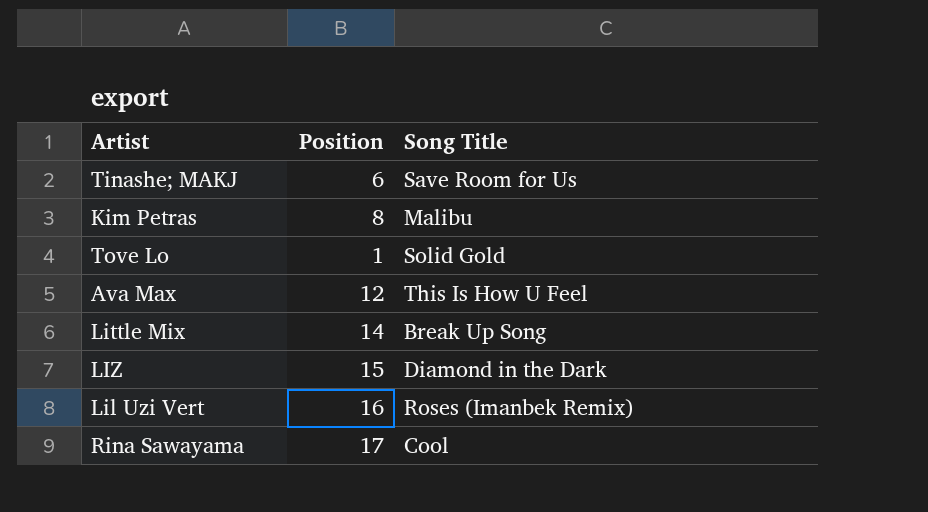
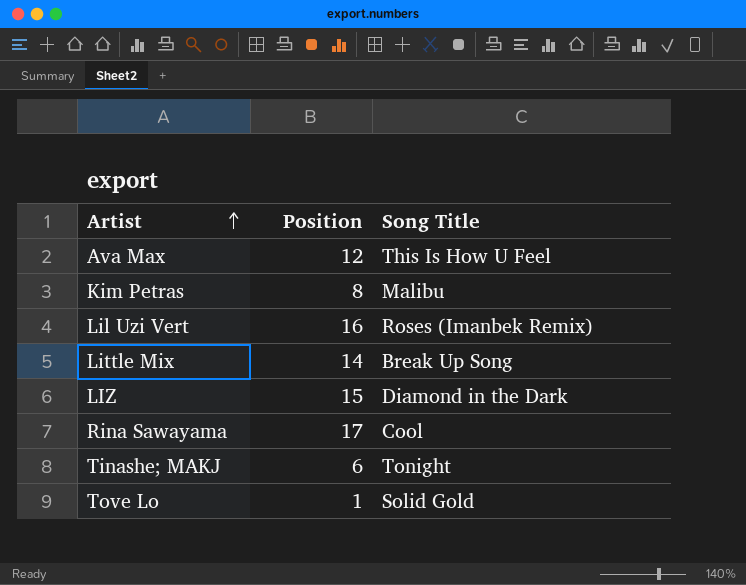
row order: none -> Artist ascending
Tinashe; MAKJ | Song Title: Save Room for Us -> Tonight

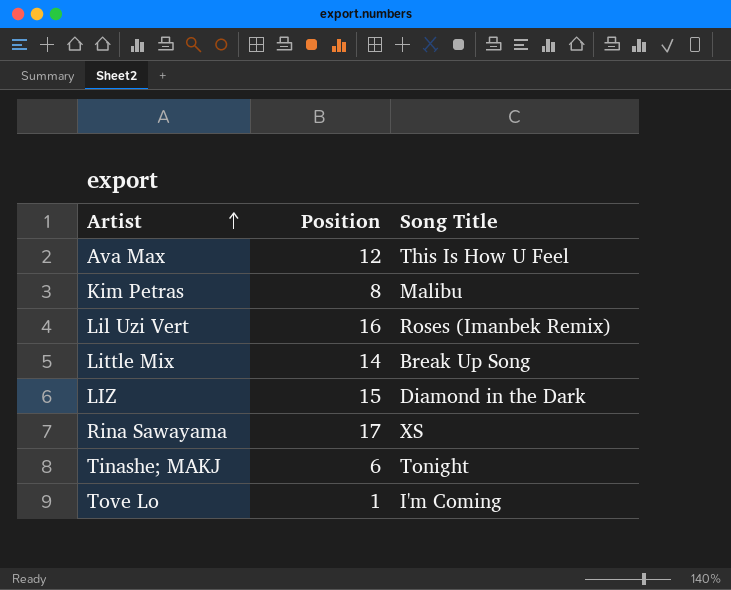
Rina Sawayama | Song Title: Cool -> XS
Tove Lo | Song Title: Solid Gold -> I'm Coming

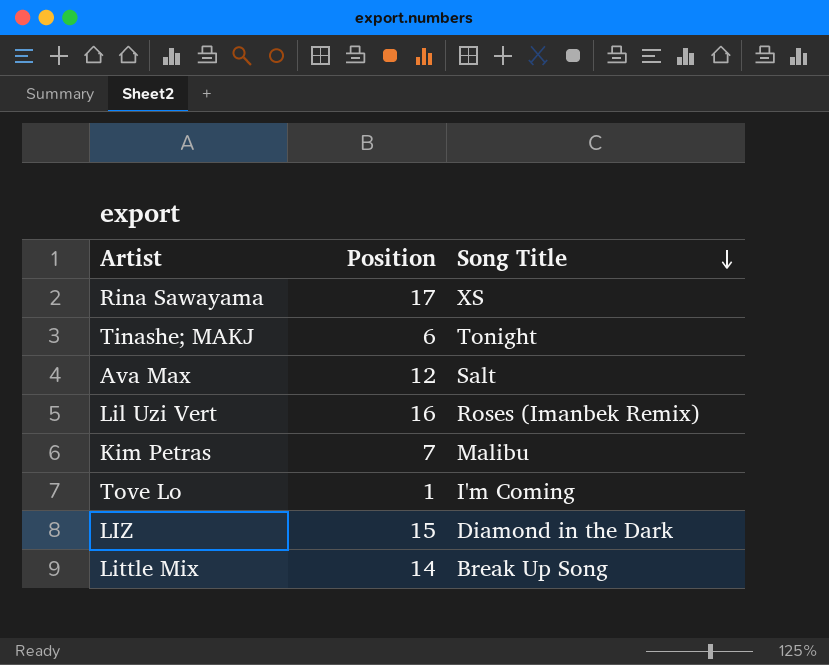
row order: Artist ascending -> Song Title descending
Ava Max | Song Title: This Is How U Feel -> Salt
Kim Petras | Position: 8 -> 7

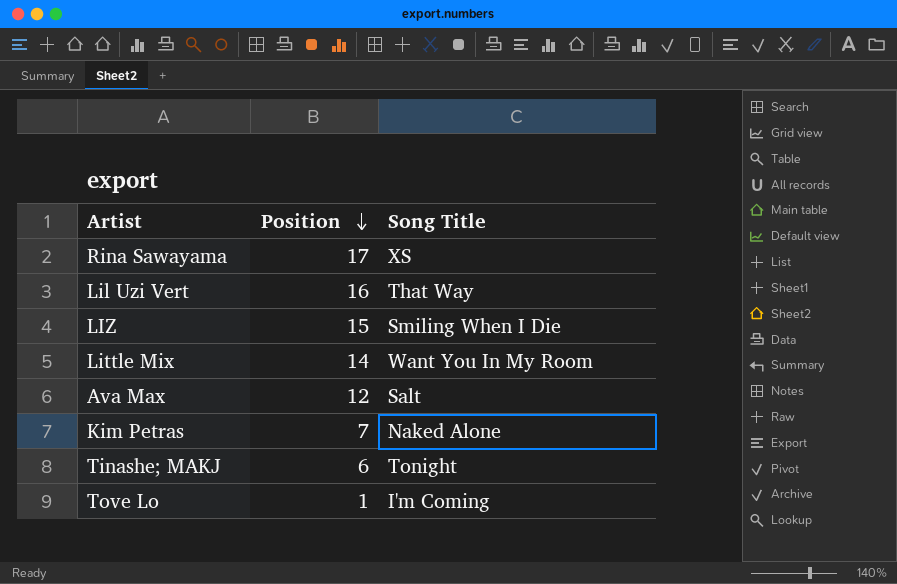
row order: Song Title descending -> Position descending
Lil Uzi Vert | Song Title: Roses (Imanbek Remix) -> That Way
LIZ | Song Title: Diamond in the Dark -> Smiling When I Die
Little Mix | Song Title: Break Up Song -> Want You In My Room
Kim Petras | Song Title: Malibu -> Naked Alone

